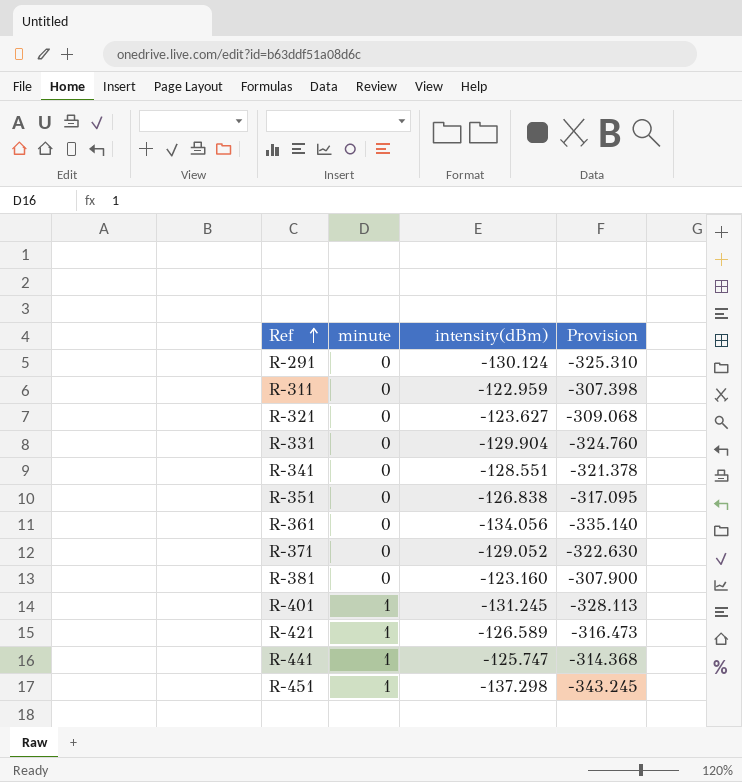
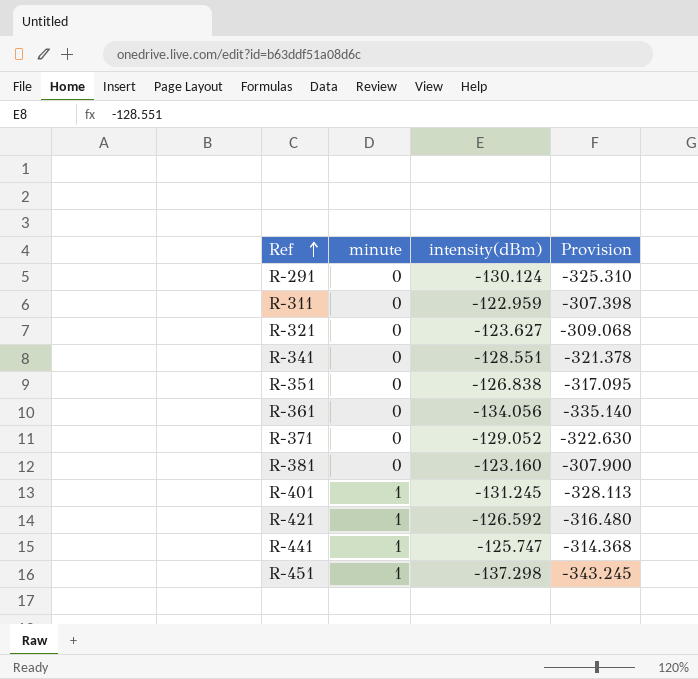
row R-331: 0 | -129.904 | -324.760 -> none
R-421 | intensity(dBm): -126.589 -> -126.592
R-421 | Provision: -316.473 -> -316.480

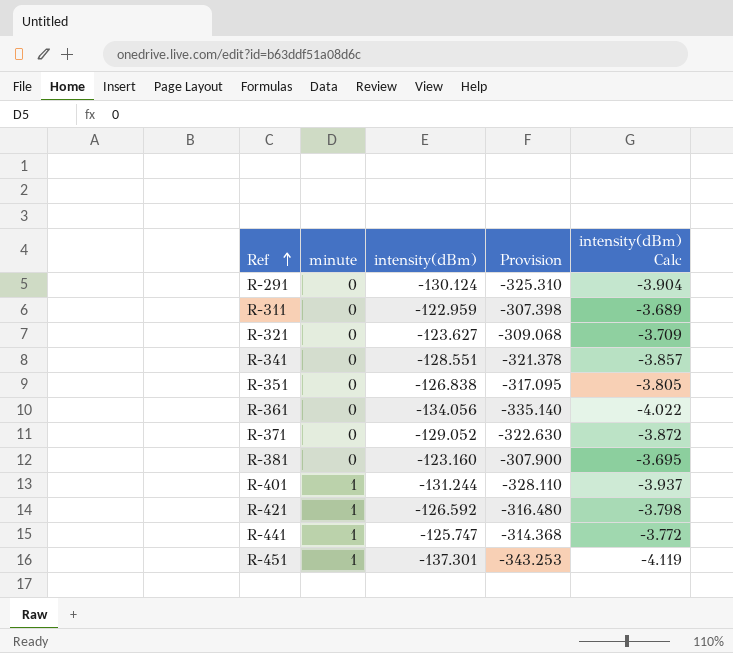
column intensity(dBm) Calc | formula: none -> [intensity(dBm)] * 0.03
R-401 | intensity(dBm): -131.245 -> -131.244
R-401 | Provision: -328.113 -> -328.110
R-451 | intensity(dBm): -137.298 -> -137.301
R-451 | Provision: -343.245 -> -343.253

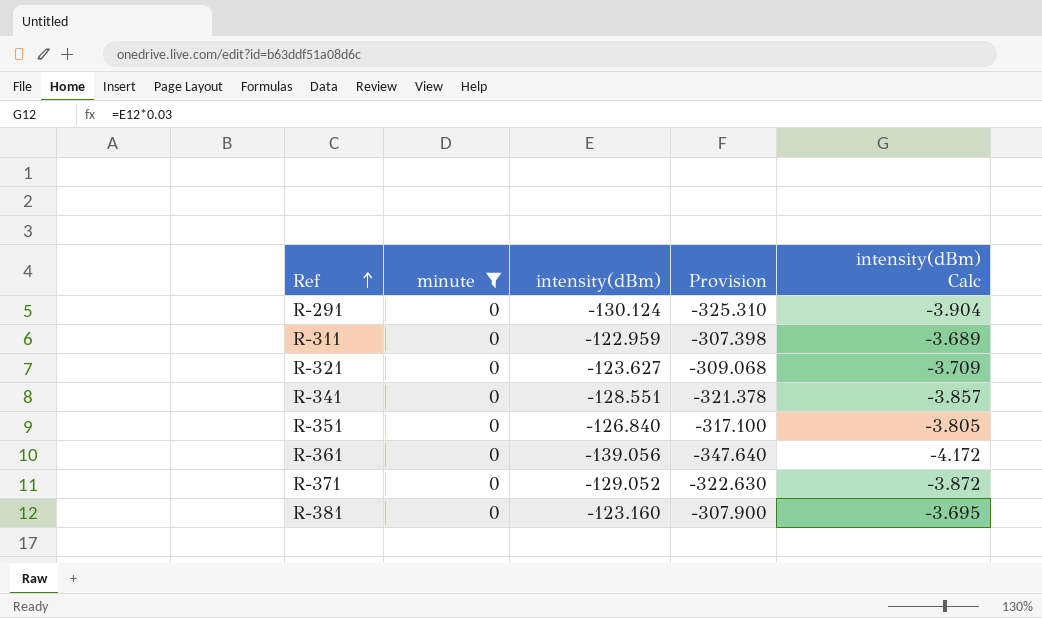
filter: none -> minute = 0
R-351 | intensity(dBm): -126.838 -> -126.840
R-351 | Provision: -317.095 -> -317.100
R-361 | intensity(dBm): -134.056 -> -139.056
R-361 | Provision: -335.140 -> -347.640
R-361 | intensity(dBm) Calc: -4.022 -> -4.172

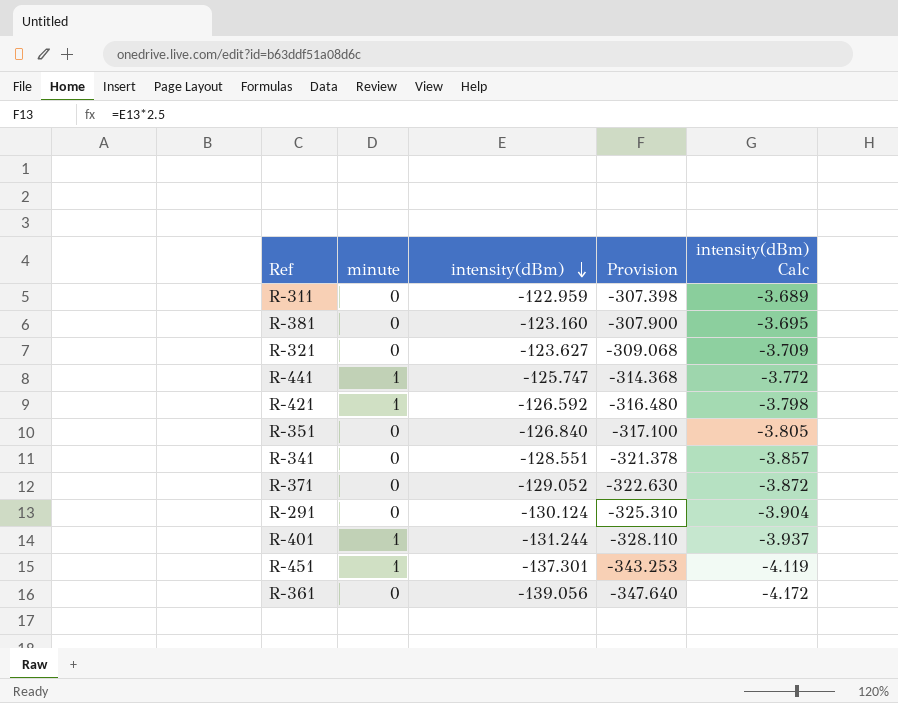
filter: minute = 0 -> none
row order: Ref ascending -> intensity(dBm) descending

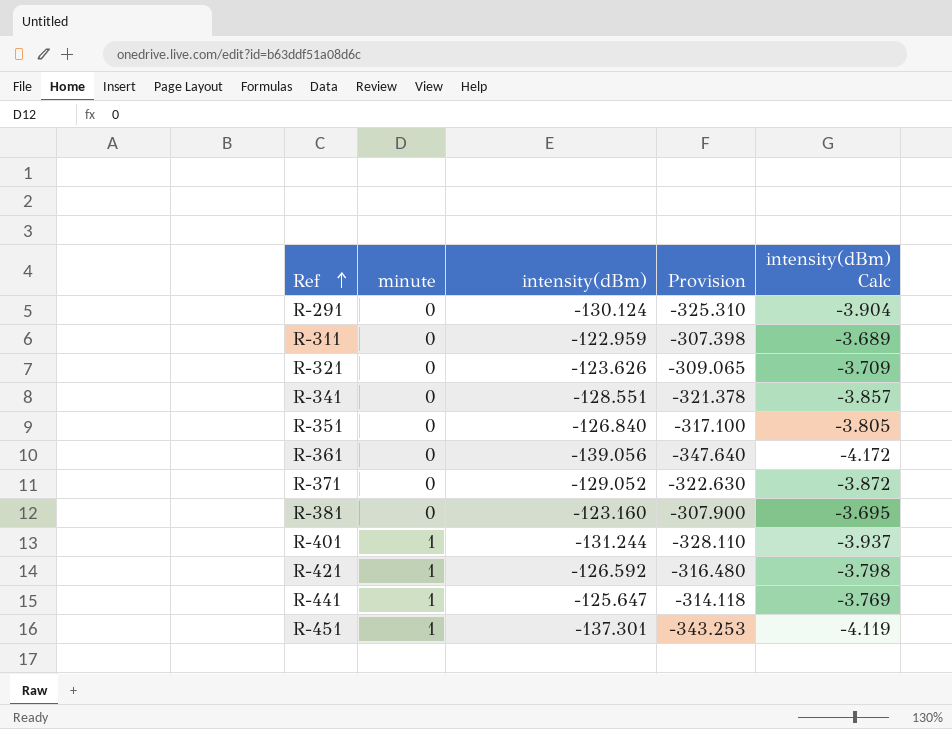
row order: intensity(dBm) descending -> Ref ascending
R-321 | intensity(dBm): -123.627 -> -123.626
R-321 | Provision: -309.068 -> -309.065
R-441 | intensity(dBm): -125.747 -> -125.647
R-441 | Provision: -314.368 -> -314.118
R-441 | intensity(dBm) Calc: -3.772 -> -3.769

